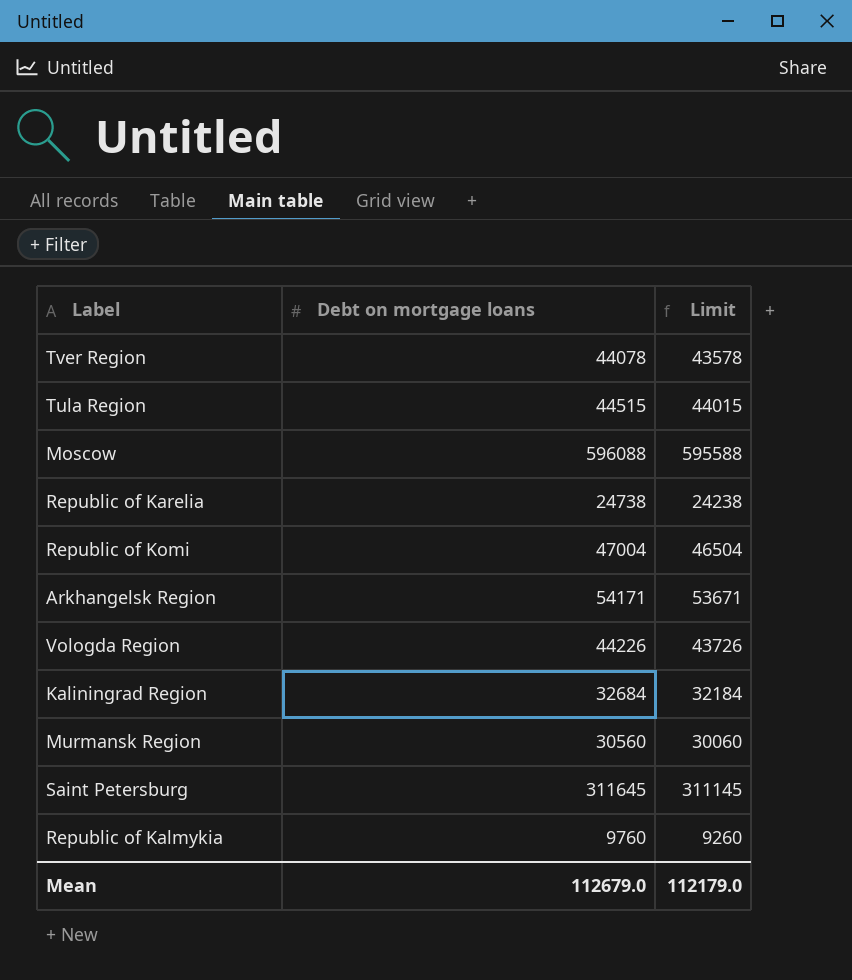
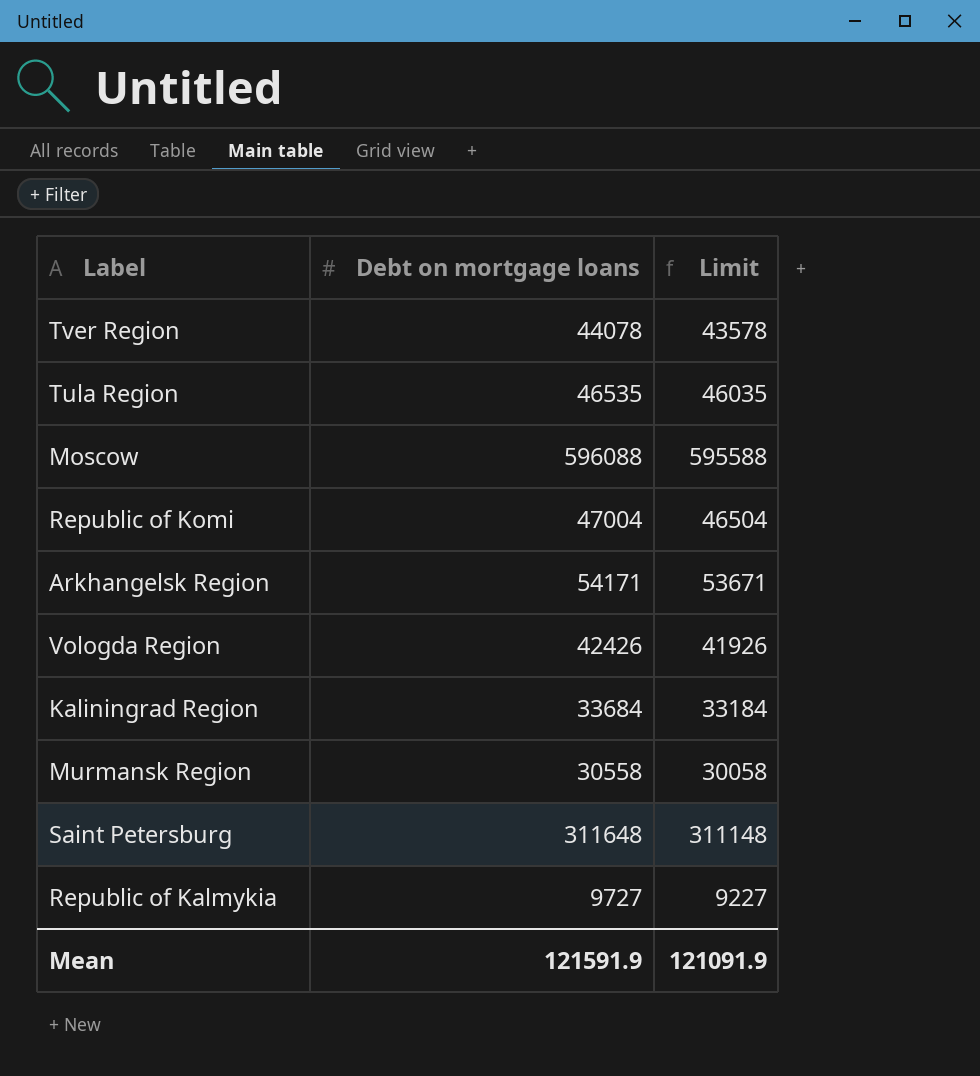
row Republic of Karelia: 24738 | 24238 -> none
Tula Region | Debt on mortgage loans: 44515 -> 46535
Tula Region | Limit: 44015 -> 46035
Vologda Region | Debt on mortgage loans: 44226 -> 42426
Vologda Region | Limit: 43726 -> 41926
Kaliningrad Region | Debt on mortgage loans: 32684 -> 33684
Kaliningrad Region | Limit: 32184 -> 33184
Murmansk Region | Debt on mortgage loans: 30560 -> 30558
Murmansk Region | Limit: 30060 -> 30058
Saint Petersburg | Debt on mortgage loans: 311645 -> 311648
Saint Petersburg | Limit: 311145 -> 311148
Republic of Kalmykia | Debt on mortgage loans: 9760 -> 9727
Republic of Kalmykia | Limit: 9260 -> 9227
Mean | Debt on mortgage loans: 112679.0 -> 121591.9
Mean | Limit: 112179.0 -> 121091.9

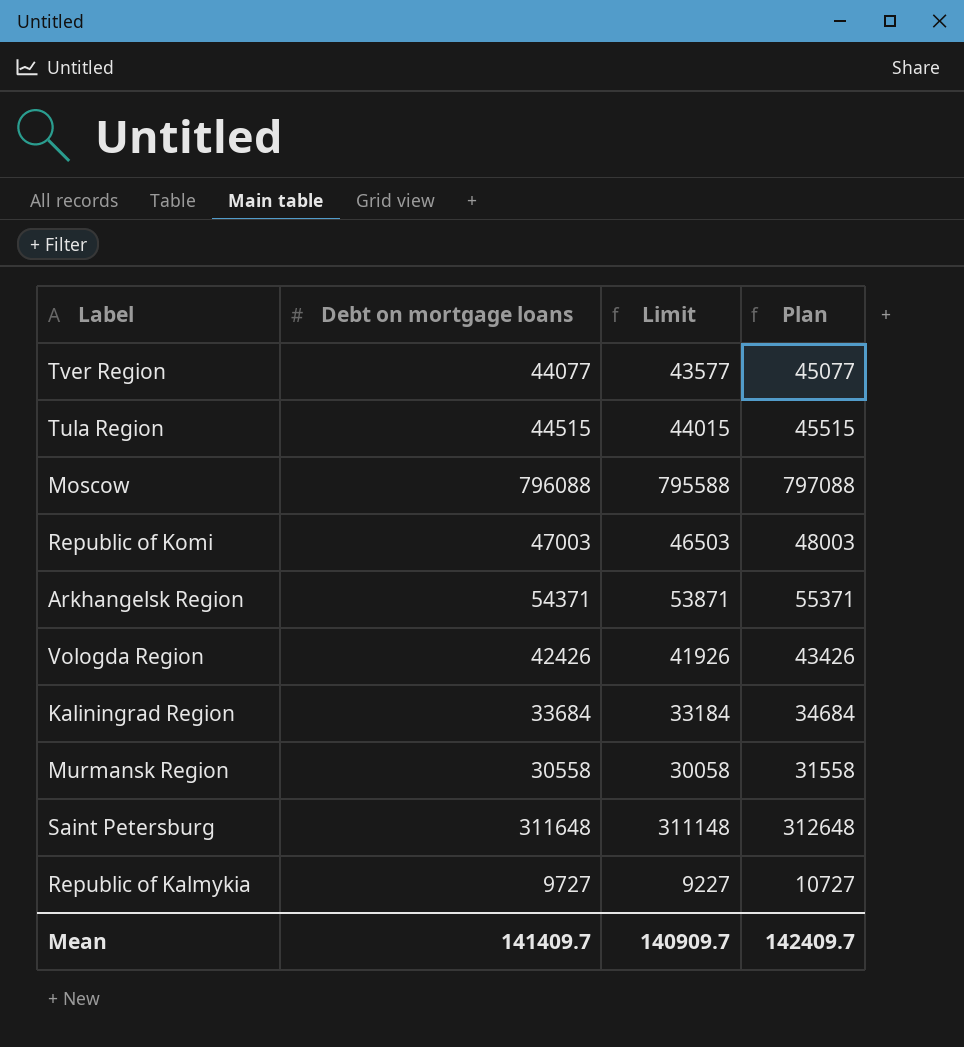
column Plan | formula: none -> [Debt on mortgage loans] + 1000
Tver Region | Debt on mortgage loans: 44078 -> 44077
Tver Region | Limit: 43578 -> 43577
Tula Region | Debt on mortgage loans: 46535 -> 44515
Tula Region | Limit: 46035 -> 44015
Moscow | Debt on mortgage loans: 596088 -> 796088
Moscow | Limit: 595588 -> 795588
Republic of Komi | Debt on mortgage loans: 47004 -> 47003
Republic of Komi | Limit: 46504 -> 46503
Arkhangelsk Region | Debt on mortgage loans: 54171 -> 54371
Arkhangelsk Region | Limit: 53671 -> 53871
Mean | Debt on mortgage loans: 121591.9 -> 141409.7
Mean | Limit: 121091.9 -> 140909.7

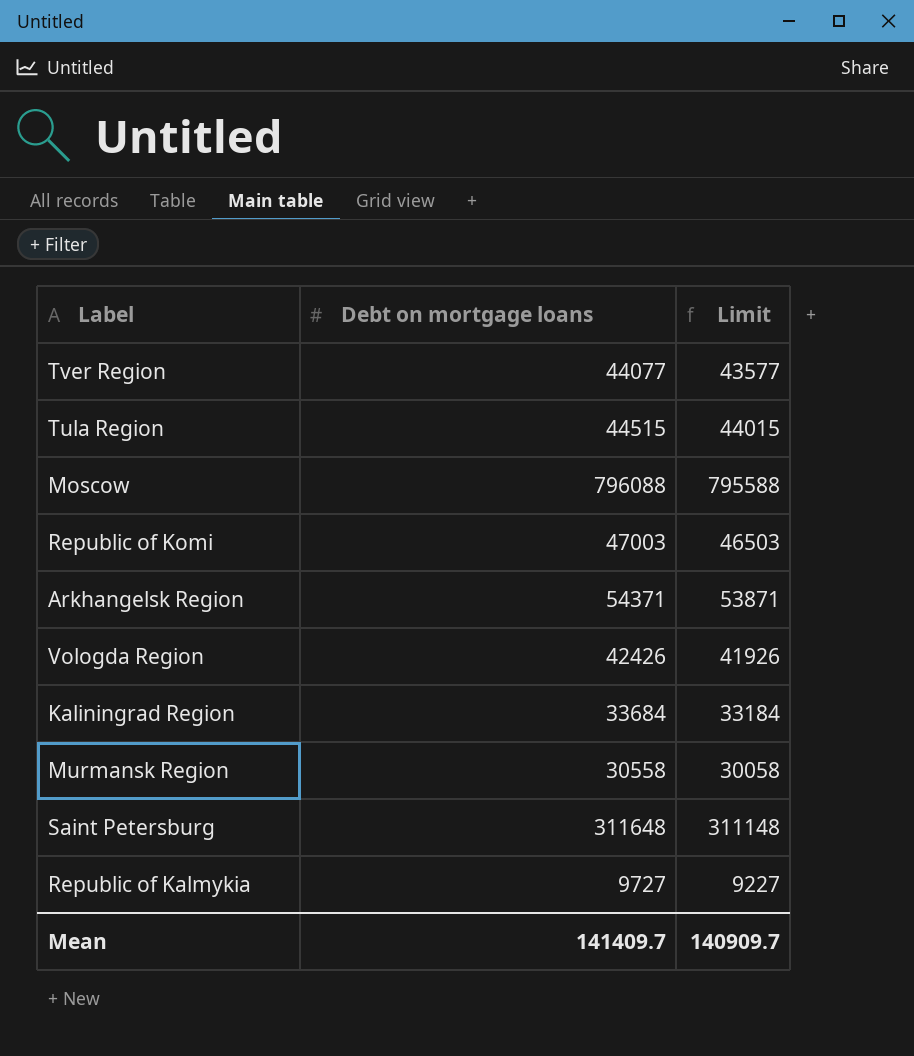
column Plan | formula: [Debt on mortgage loans] + 1000 -> none

